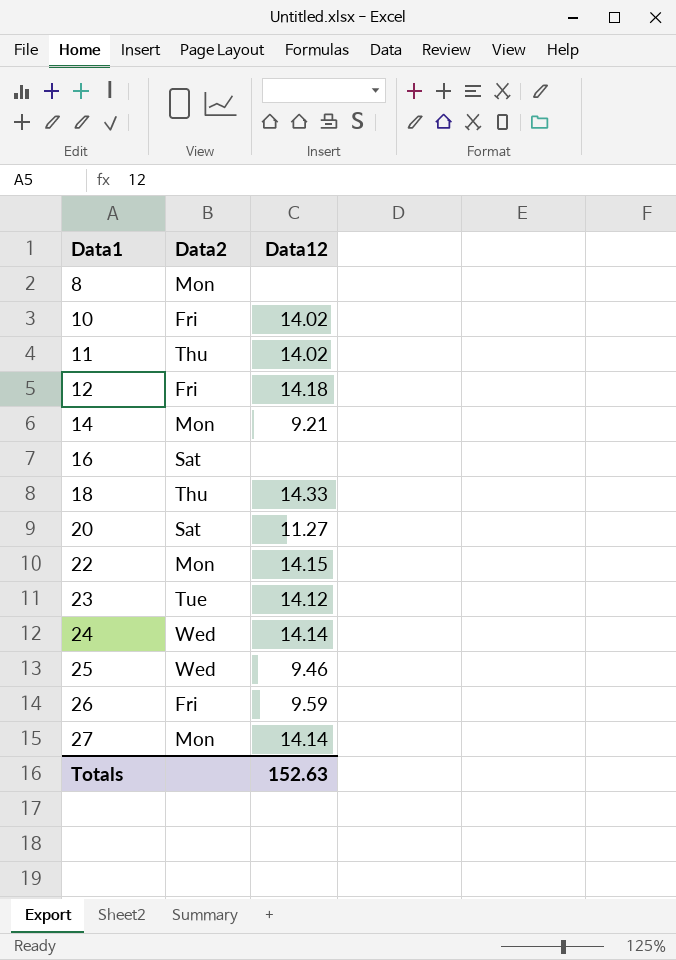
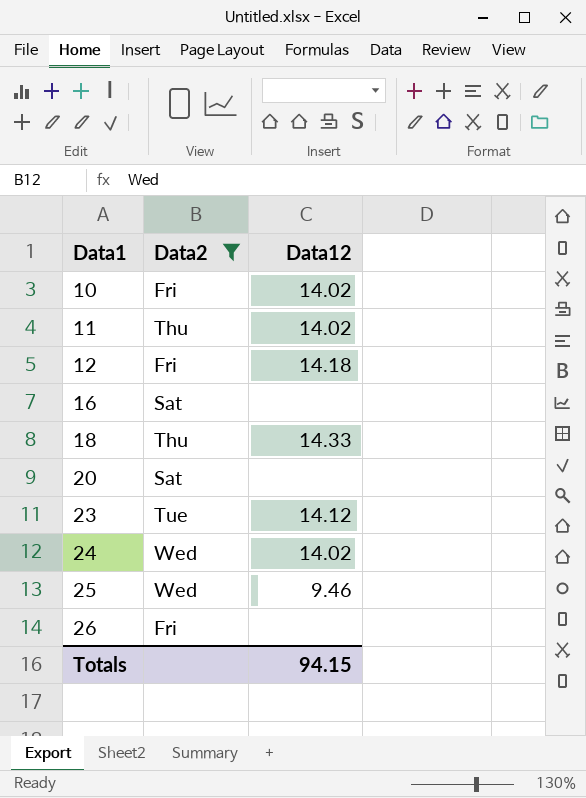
filter: none -> Data2 != Mon
20 | Data12: 11.27 -> none
24 | Data12: 14.14 -> 14.02
26 | Data12: 9.59 -> none
Totals | Data12: 152.63 -> 94.15

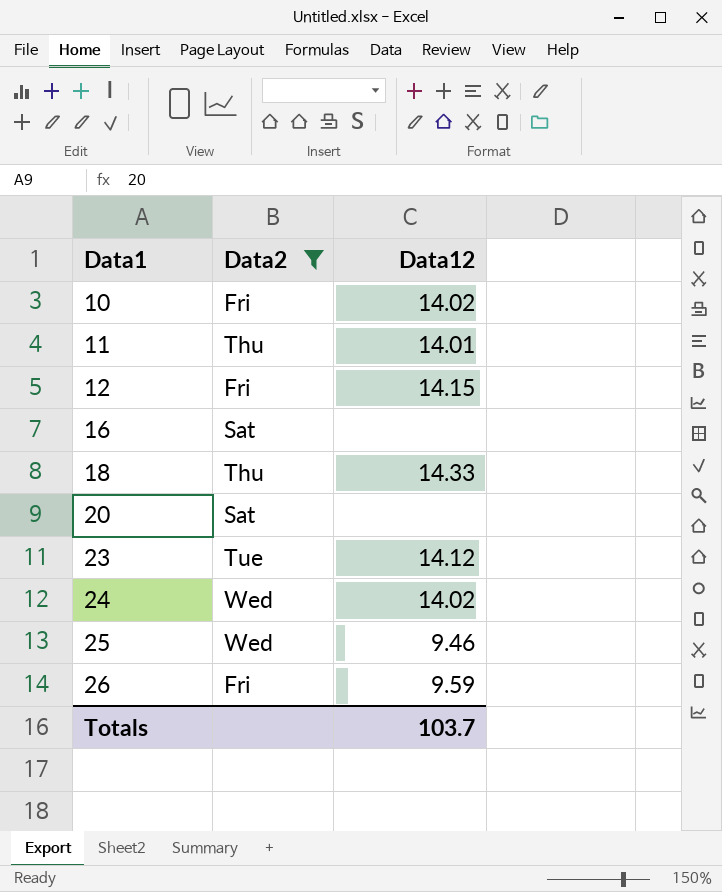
11 | Data12: 14.02 -> 14.01
12 | Data12: 14.18 -> 14.15
26 | Data12: none -> 9.59
Totals | Data12: 94.15 -> 103.7

